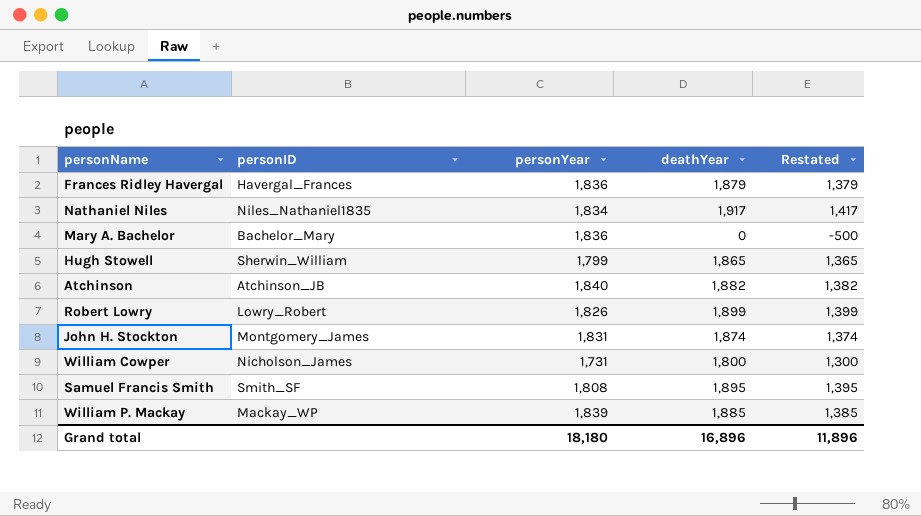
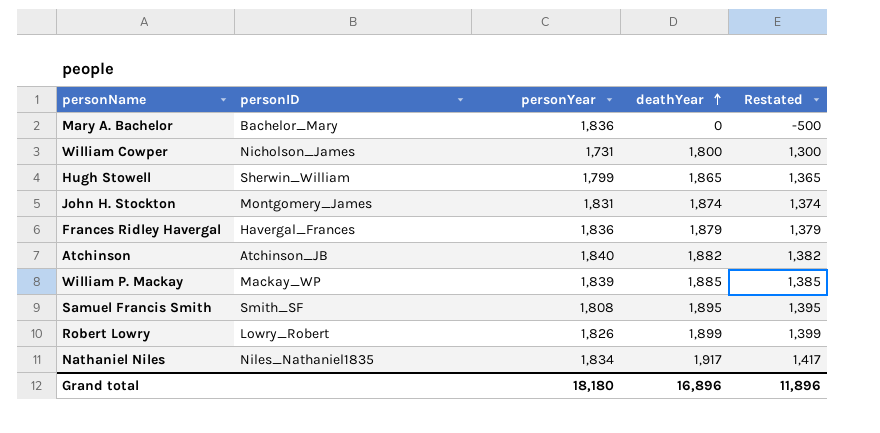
row order: none -> deathYear ascending

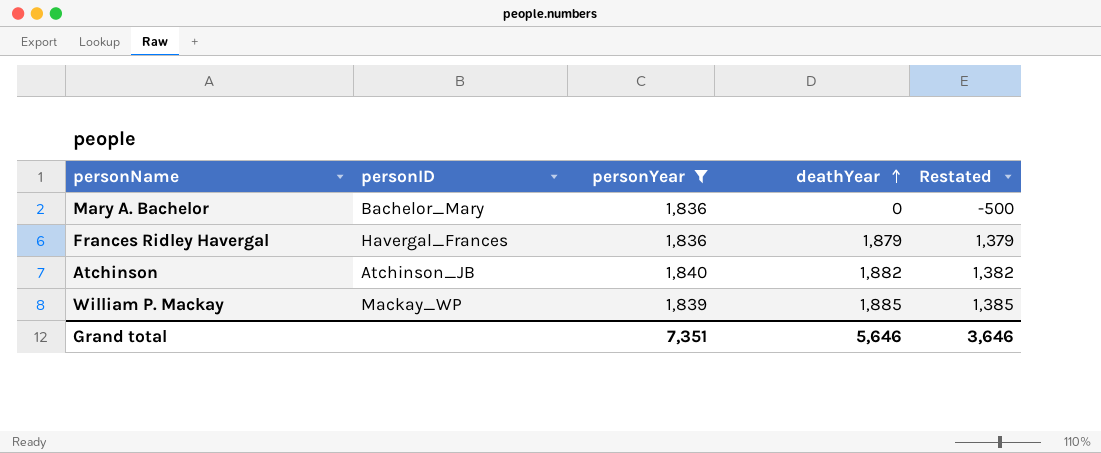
filter: none -> personYear >= 1,836
Grand total | personYear: 18,180 -> 7,351
Grand total | deathYear: 16,896 -> 5,646
Grand total | Restated: 11,896 -> 3,646

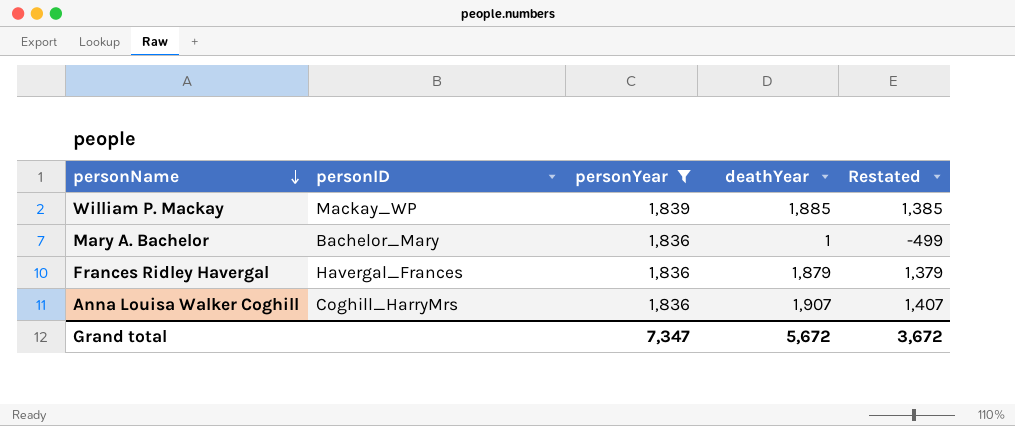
row order: deathYear ascending -> personName descending
row Atchinson: Atchinson_JB | 1,840 | 1,882 | 1,382 -> none
Mary A. Bachelor | deathYear: 0 -> 1
Mary A. Bachelor | Restated: -500 -> -499
row Anna Louisa Walker Coghill: none -> Coghill_HarryMrs | 1,836 | 1,907 | 1,407
Grand total | personYear: 7,351 -> 7,347
Grand total | deathYear: 5,646 -> 5,672
Grand total | Restated: 3,646 -> 3,672

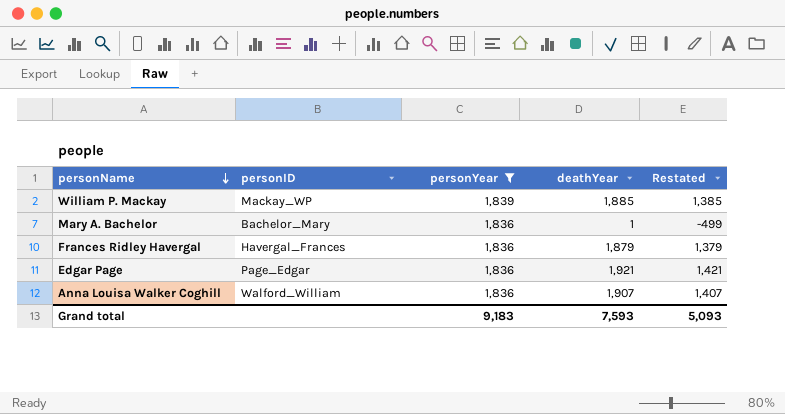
row Edgar Page: none -> Page_Edgar | 1,836 | 1,921 | 1,421
Anna Louisa Walker Coghill | personID: Coghill_HarryMrs -> Walford_William
Grand total | personYear: 7,347 -> 9,183
Grand total | deathYear: 5,672 -> 7,593
Grand total | Restated: 3,672 -> 5,093

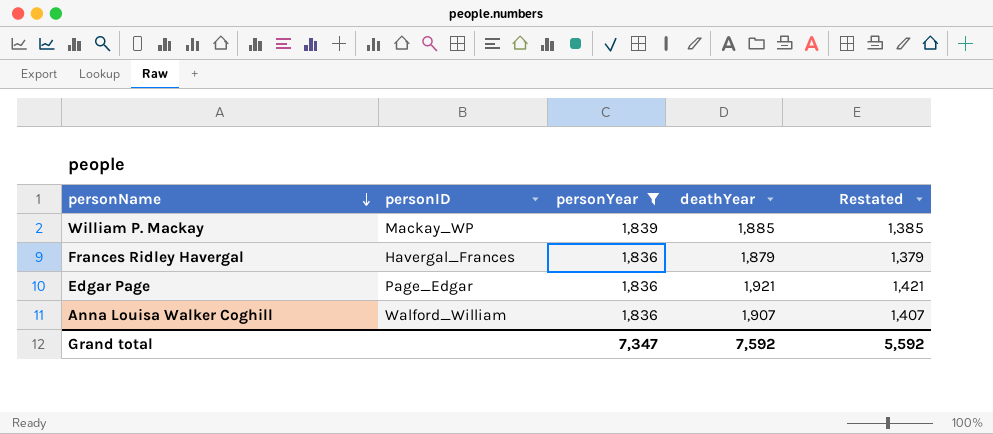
row Mary A. Bachelor: Bachelor_Mary | 1,836 | 1 | -499 -> none
Grand total | personYear: 9,183 -> 7,347
Grand total | deathYear: 7,593 -> 7,592
Grand total | Restated: 5,093 -> 5,592

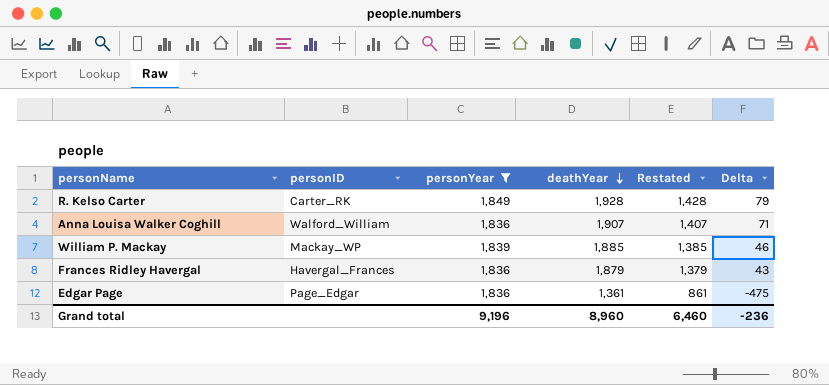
row order: personName descending -> deathYear descending
column Delta | formula: none -> [deathYear] - [personYear]
row R. Kelso Carter: none -> Carter_RK | 1,849 | 1,928 | 1,428 | 79
Edgar Page | deathYear: 1,921 -> 1,361
Edgar Page | Restated: 1,421 -> 861
Grand total | personYear: 7,347 -> 9,196
Grand total | deathYear: 7,592 -> 8,960
Grand total | Restated: 5,592 -> 6,460

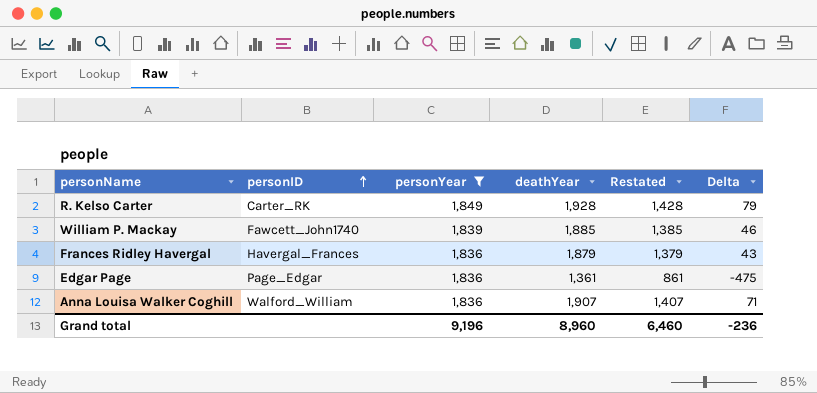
row order: deathYear descending -> personID ascending
William P. Mackay | personID: Mackay_WP -> Fawcett_John1740

